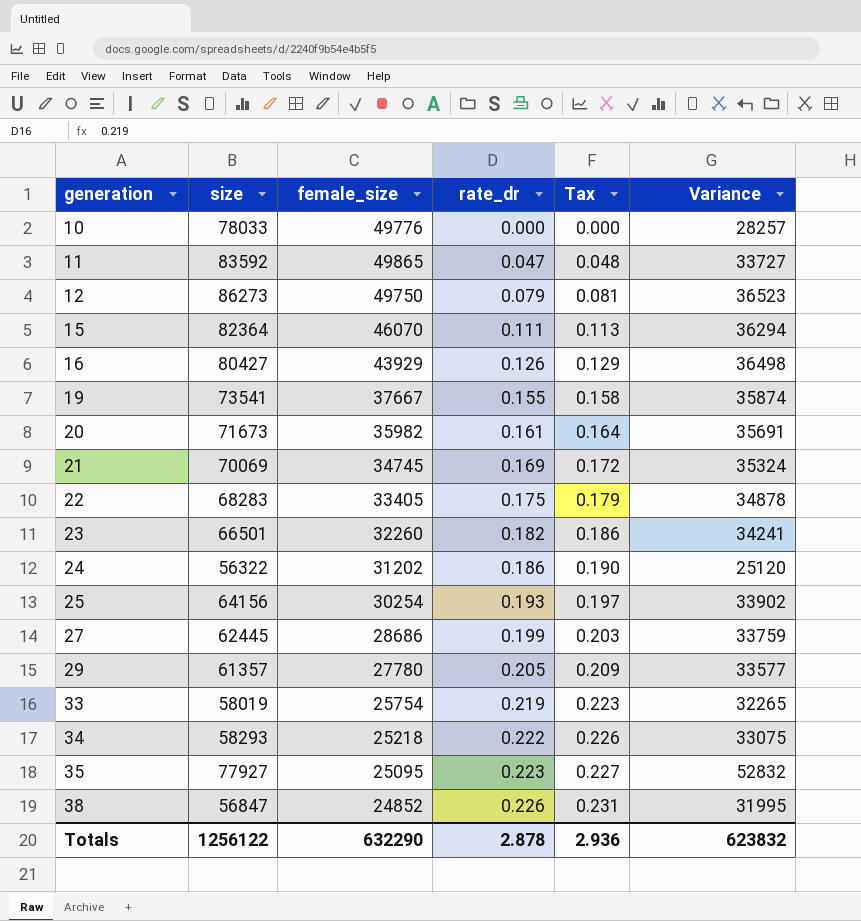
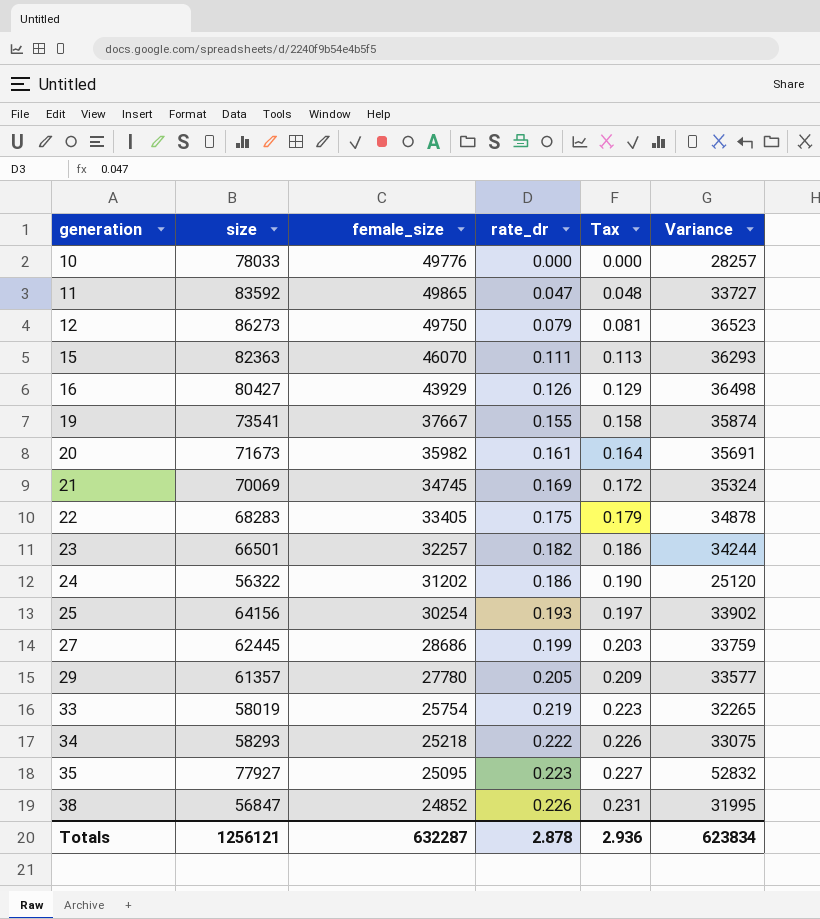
15 | size: 82364 -> 82363
15 | Variance: 36294 -> 36293
23 | female_size: 32260 -> 32257
23 | Variance: 34241 -> 34244
Totals | size: 1256122 -> 1256121
Totals | female_size: 632290 -> 632287
Totals | Variance: 623832 -> 623834

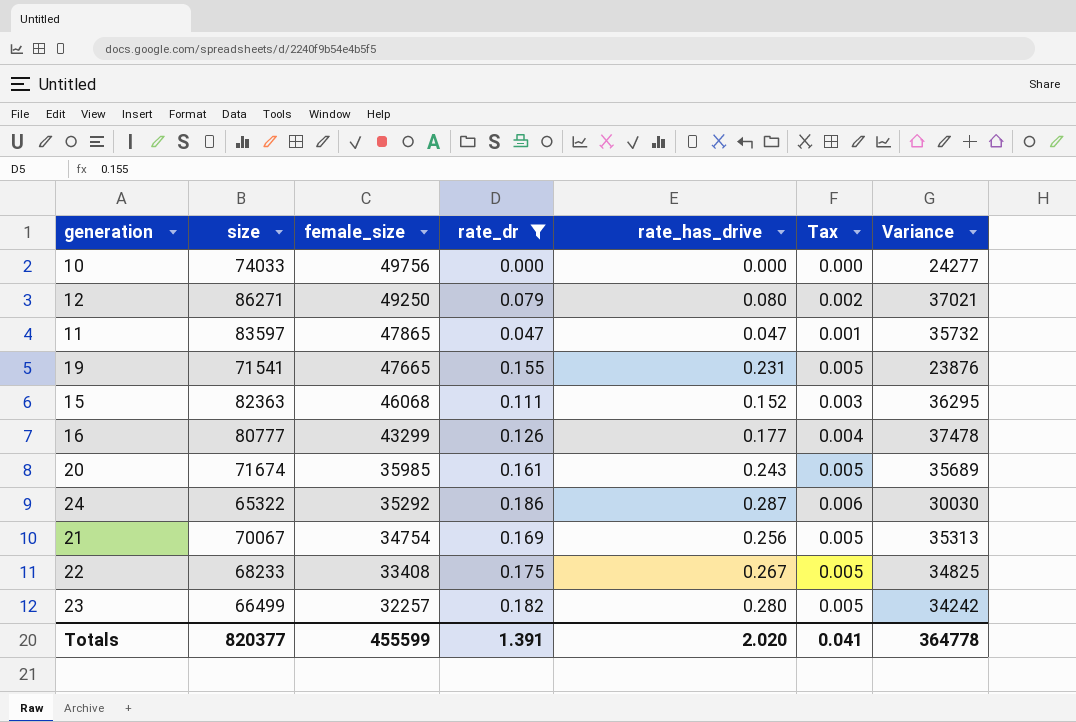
filter: none -> rate_dr <= 0.186
row order: generation ascending -> female_size descending
column rate_has_drive | position: none -> 5
column Tax | formula: [rate_dr] * 1.02 -> [rate_dr] * 0.03
10 | size: 78033 -> 74033
10 | female_size: 49776 -> 49756
10 | Variance: 28257 -> 24277
12 | size: 86273 -> 86271
12 | female_size: 49750 -> 49250
12 | Variance: 36523 -> 37021
11 | size: 83592 -> 83597
11 | female_size: 49865 -> 47865
11 | Variance: 33727 -> 35732
19 | size: 73541 -> 71541
19 | female_size: 37667 -> 47665
19 | Variance: 35874 -> 23876
15 | female_size: 46070 -> 46068
15 | Variance: 36293 -> 36295
16 | size: 80427 -> 80777
16 | female_size: 43929 -> 43299
16 | Variance: 36498 -> 37478
20 | size: 71673 -> 71674
20 | female_size: 35982 -> 35985
20 | Variance: 35691 -> 35689
24 | size: 56322 -> 65322
24 | female_size: 31202 -> 35292
24 | Variance: 25120 -> 30030
21 | size: 70069 -> 70067
21 | female_size: 34745 -> 34754
21 | Variance: 35324 -> 35313
22 | size: 68283 -> 68233
22 | female_size: 33405 -> 33408
22 | Variance: 34878 -> 34825
23 | size: 66501 -> 66499
23 | Variance: 34244 -> 34242
Totals | size: 1256121 -> 820377
Totals | female_size: 632287 -> 455599
Totals | rate_dr: 2.878 -> 1.391
Totals | Tax: 2.936 -> 0.041
Totals | Variance: 623834 -> 364778

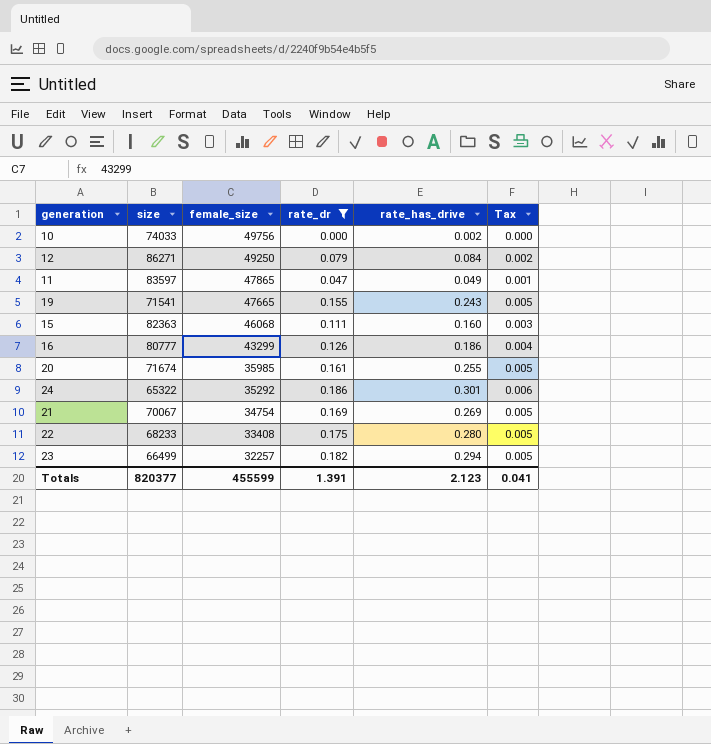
column Variance | formula: [size] - [female_size] -> none
10 | rate_has_drive: 0.000 -> 0.002
12 | rate_has_drive: 0.080 -> 0.084
11 | rate_has_drive: 0.047 -> 0.049
19 | rate_has_drive: 0.231 -> 0.243
15 | rate_has_drive: 0.152 -> 0.160
16 | rate_has_drive: 0.177 -> 0.186
20 | rate_has_drive: 0.243 -> 0.255
24 | rate_has_drive: 0.287 -> 0.301
21 | rate_has_drive: 0.256 -> 0.269
22 | rate_has_drive: 0.267 -> 0.280
23 | rate_has_drive: 0.280 -> 0.294
Totals | rate_has_drive: 2.020 -> 2.123

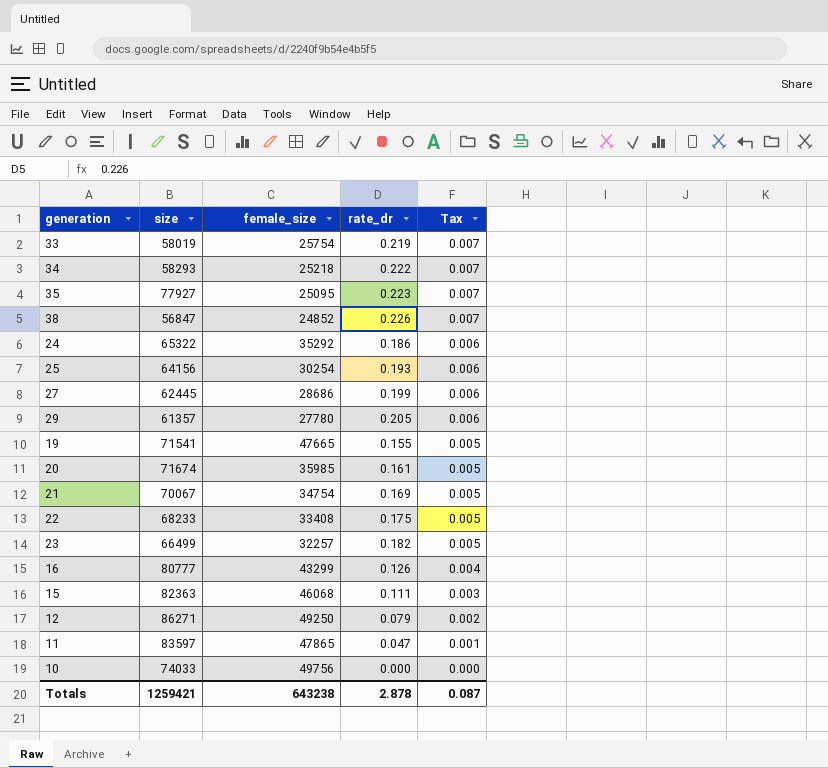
filter: rate_dr <= 0.186 -> none
row order: female_size descending -> Tax descending
column rate_has_drive | position: 5 -> none
Totals | size: 820377 -> 1259421
Totals | female_size: 455599 -> 643238
Totals | rate_dr: 1.391 -> 2.878
Totals | Tax: 0.041 -> 0.087

